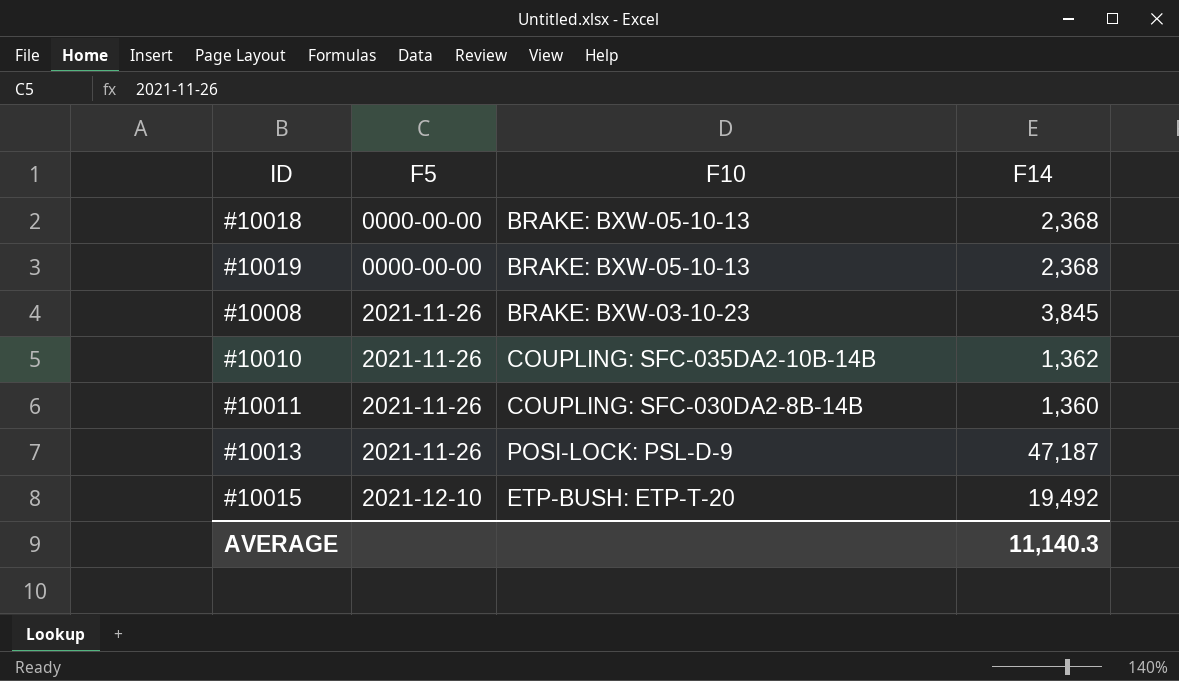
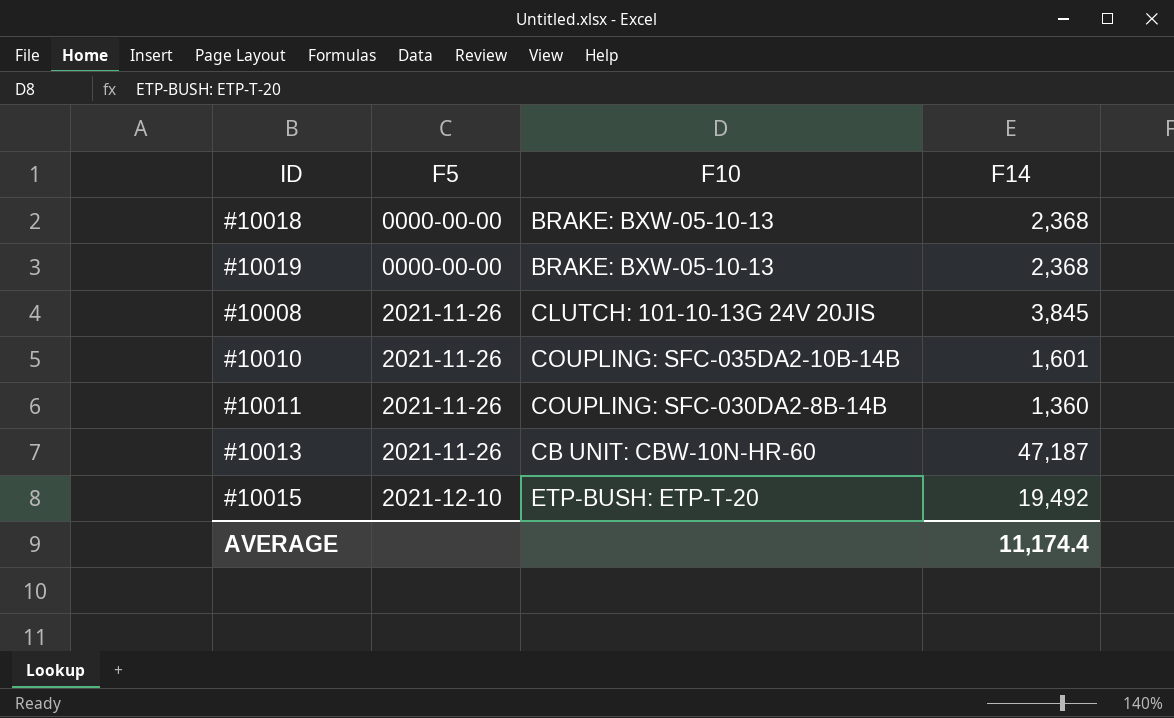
#10008 | F10: BRAKE: BXW-03-10-23 -> CLUTCH: 101-10-13G 24V 20JIS
#10010 | F14: 1,362 -> 1,601
#10013 | F10: POSI-LOCK: PSL-D-9 -> CB UNIT: CBW-10N-HR-60
AVERAGE | F14: 11,140.3 -> 11,174.4

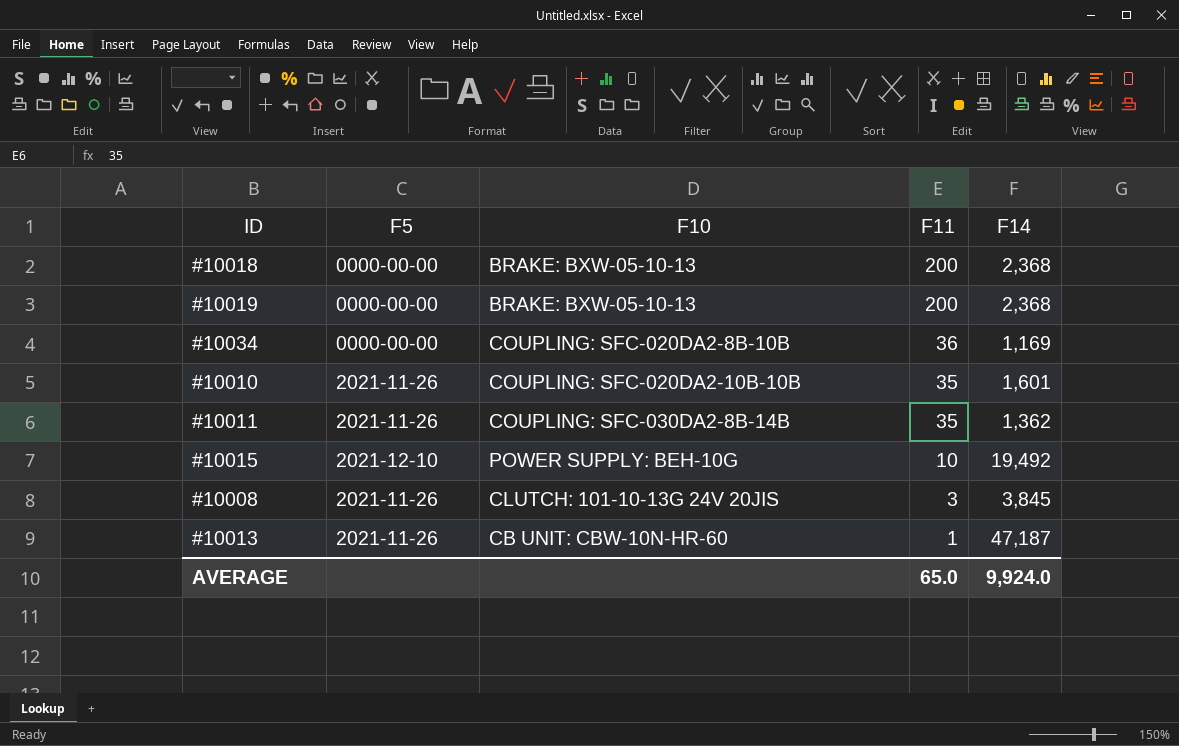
row order: F5 ascending -> F11 descending
column F11 | position: none -> 4
row #10034: none -> 0000-00-00 | COUPLING: SFC-020DA2-8B-10B | 36 | 1,169
#10010 | F10: COUPLING: SFC-035DA2-10B-14B -> COUPLING: SFC-020DA2-10B-10B
#10011 | F14: 1,360 -> 1,362
#10015 | F10: ETP-BUSH: ETP-T-20 -> POWER SUPPLY: BEH-10G
AVERAGE | F14: 11,174.4 -> 9,924.0

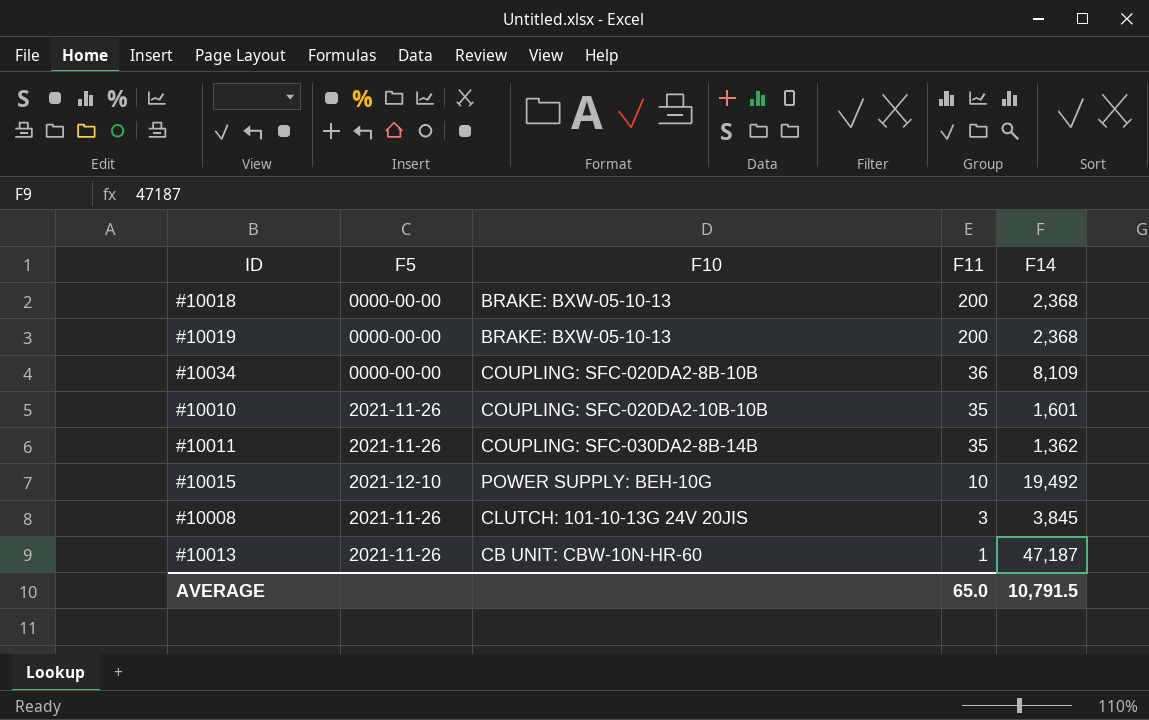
#10034 | F14: 1,169 -> 8,109
AVERAGE | F14: 9,924.0 -> 10,791.5

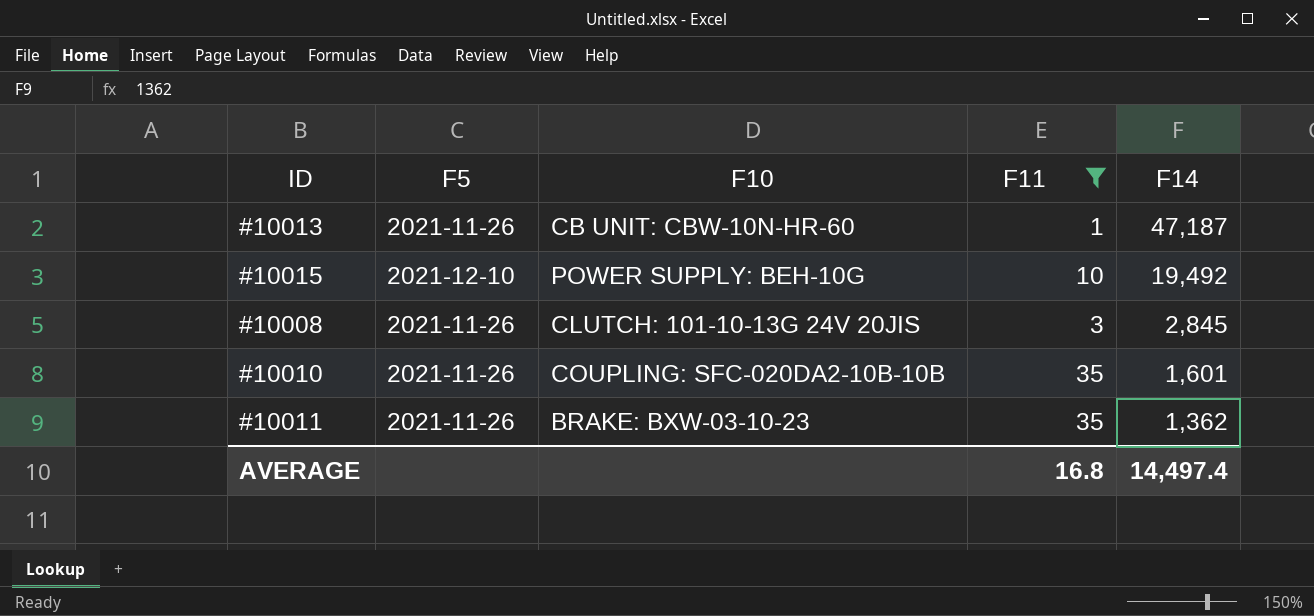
filter: none -> F11 <= 35
row order: F11 descending -> F14 descending
#10008 | F14: 3,845 -> 2,845
#10011 | F10: COUPLING: SFC-030DA2-8B-14B -> BRAKE: BXW-03-10-23
AVERAGE | F11: 65.0 -> 16.8
AVERAGE | F14: 10,791.5 -> 14,497.4

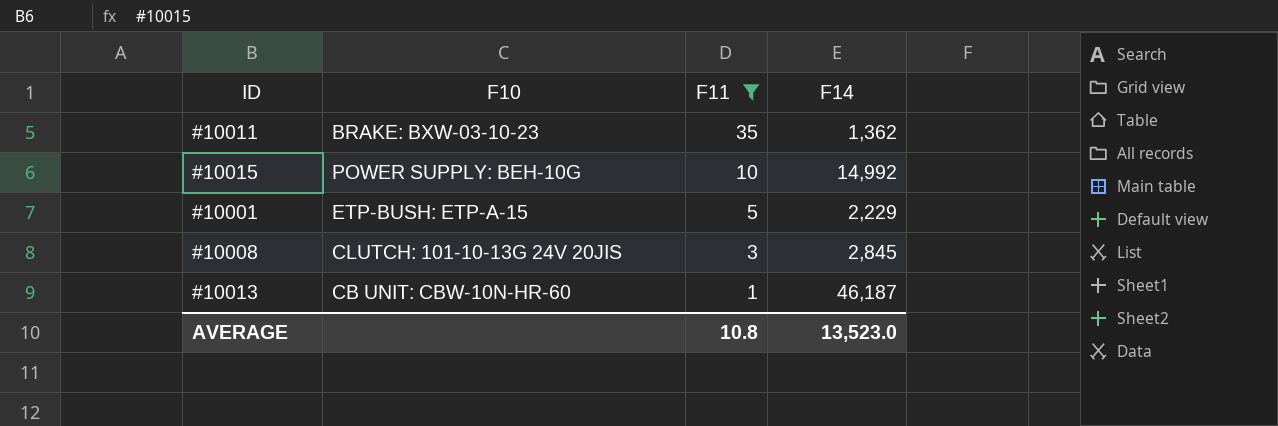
row order: F14 descending -> F11 descending
column F5 | position: 2 -> none
row #10010: 2021-11-26 | COUPLING: SFC-020DA2-10B-10B | 35 | 1,601 -> none
#10015 | F14: 19,492 -> 14,992
row #10001: none -> ETP-BUSH: ETP-A-15 | 5 | 2,229
#10013 | F14: 47,187 -> 46,187
AVERAGE | F11: 16.8 -> 10.8
AVERAGE | F14: 14,497.4 -> 13,523.0

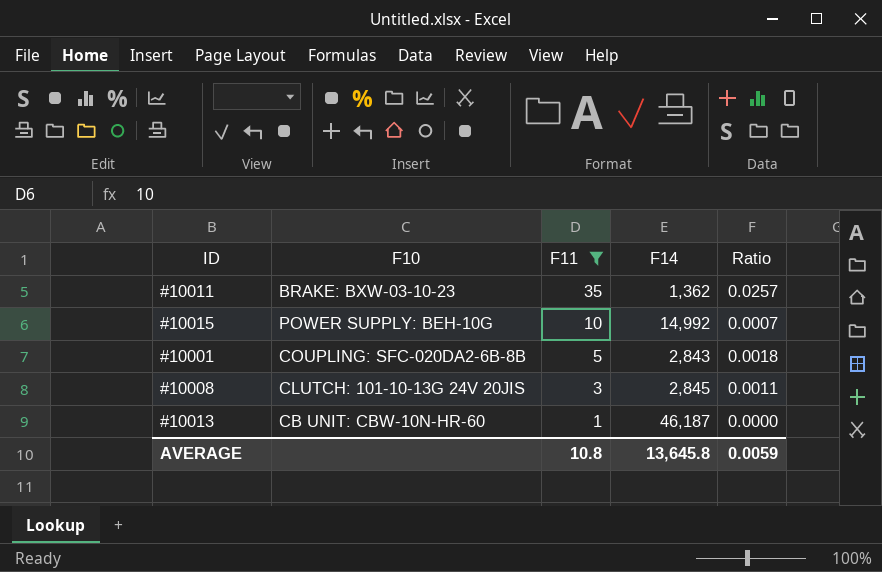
column Ratio | formula: none -> [F11] / [F14]
#10001 | F10: ETP-BUSH: ETP-A-15 -> COUPLING: SFC-020DA2-6B-8B
#10001 | F14: 2,229 -> 2,843
AVERAGE | F14: 13,523.0 -> 13,645.8

